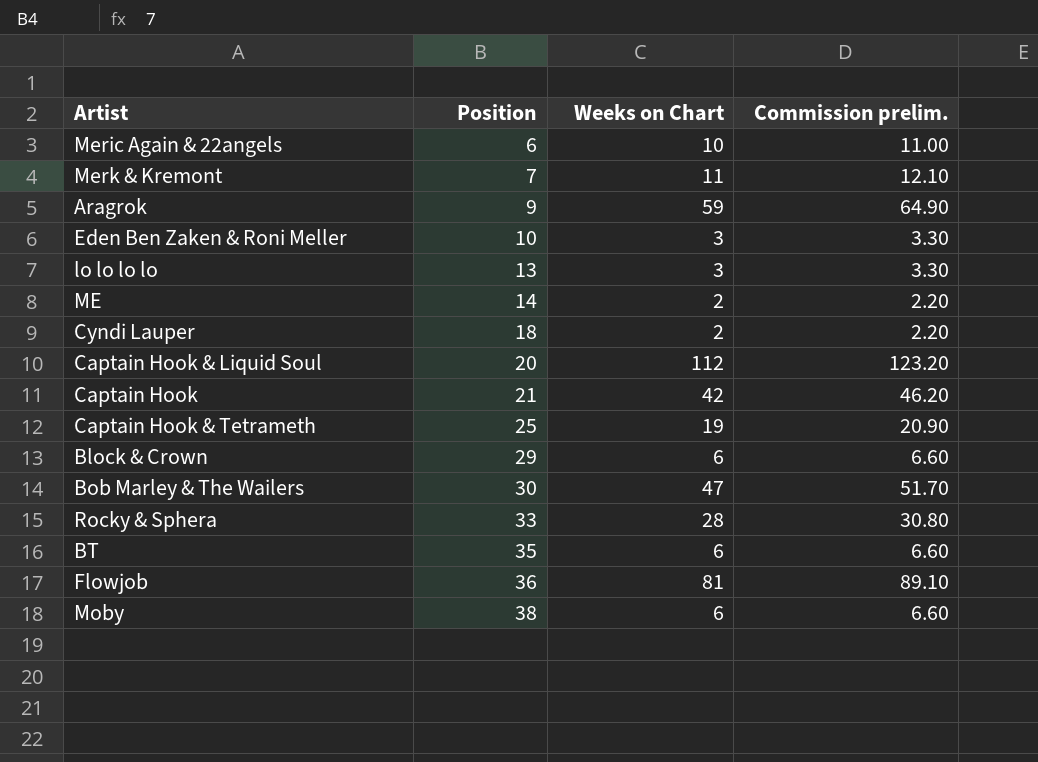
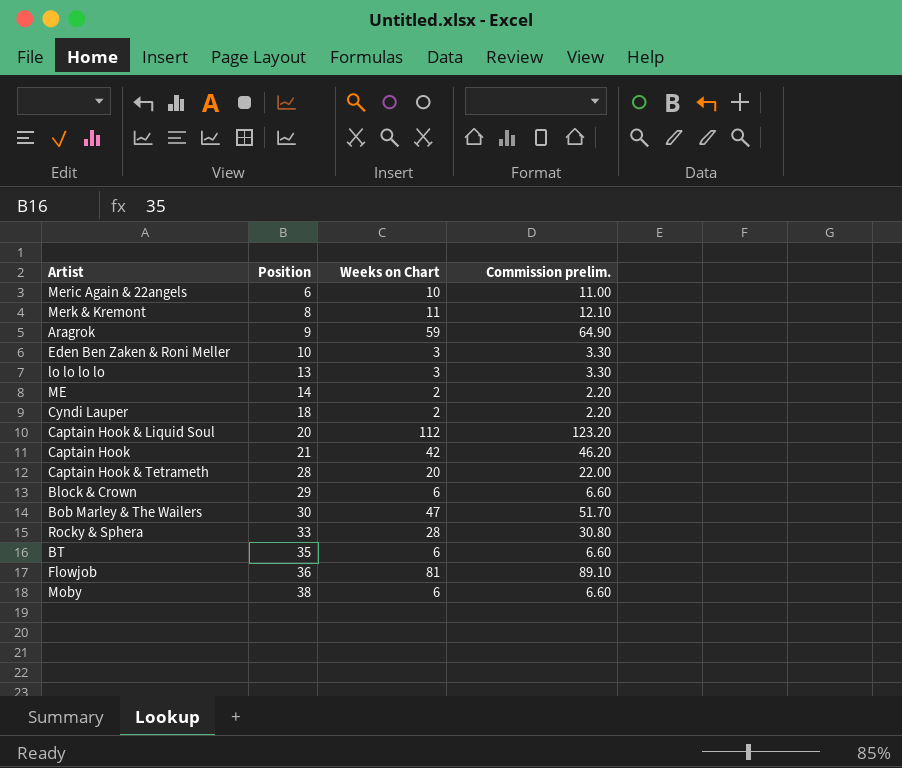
Merk & Kremont | Position: 7 -> 8
Captain Hook & Tetrameth | Position: 25 -> 28
Captain Hook & Tetrameth | Weeks on Chart: 19 -> 20
Captain Hook & Tetrameth | Commission prelim.: 20.90 -> 22.00

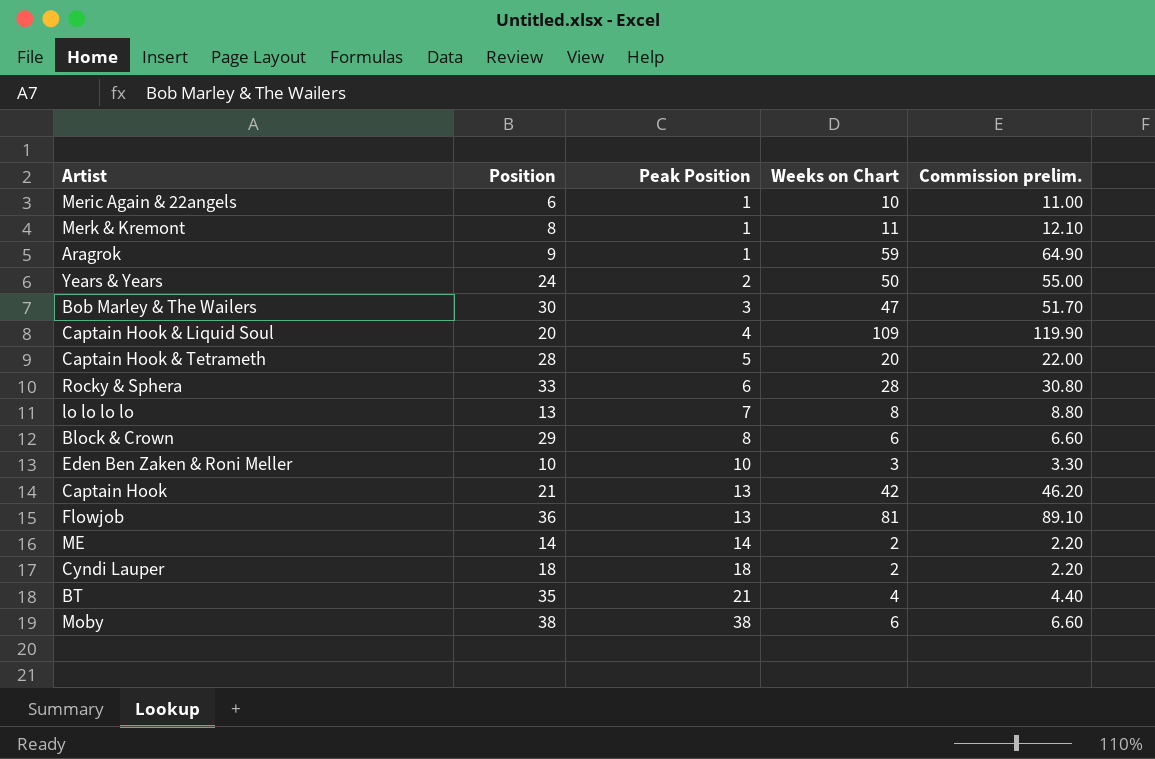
row order: Position ascending -> Peak Position ascending
column Peak Position | position: none -> 3
row Years & Years: none -> 24 | 2 | 50 | 55.00
Captain Hook & Liquid Soul | Weeks on Chart: 112 -> 109
Captain Hook & Liquid Soul | Commission prelim.: 123.20 -> 119.90
lo lo lo lo | Weeks on Chart: 3 -> 8
lo lo lo lo | Commission prelim.: 3.30 -> 8.80
BT | Weeks on Chart: 6 -> 4
BT | Commission prelim.: 6.60 -> 4.40

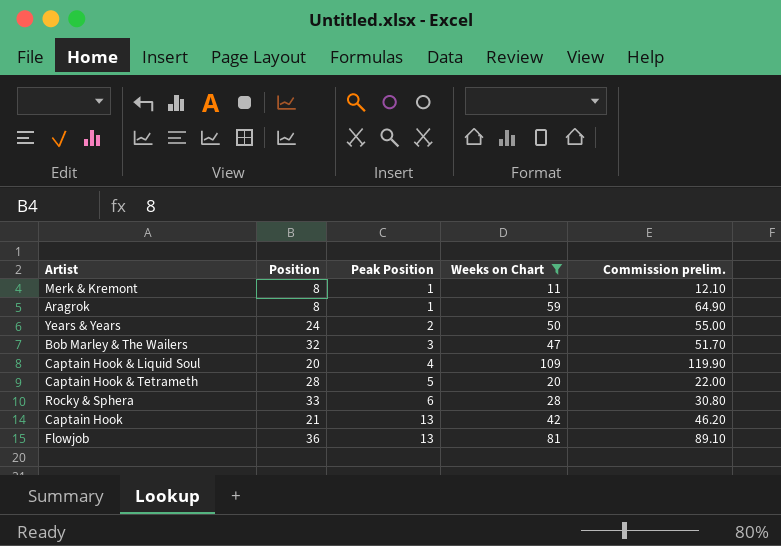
filter: none -> Weeks on Chart >= 11
Aragrok | Position: 9 -> 8
Bob Marley & The Wailers | Position: 30 -> 32

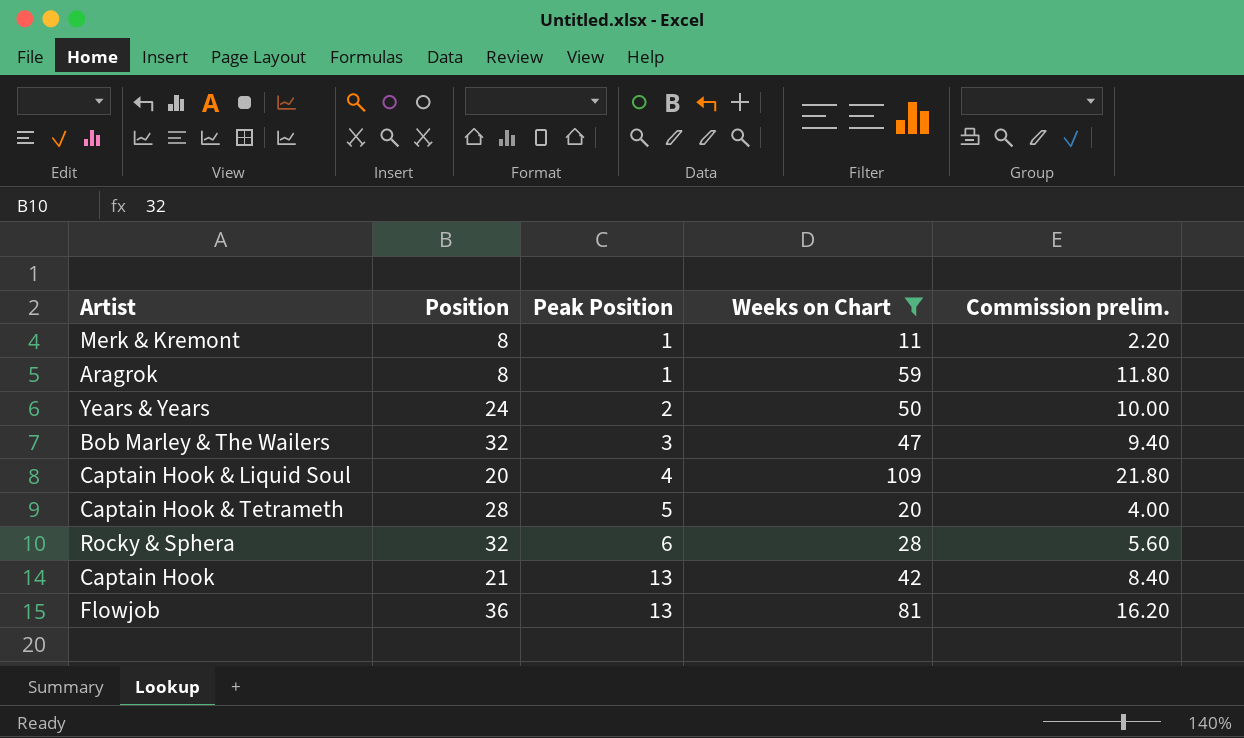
column Commission prelim. | formula: [Weeks on Chart] * 1.1 -> [Weeks on Chart] * 0.2
Rocky & Sphera | Position: 33 -> 32

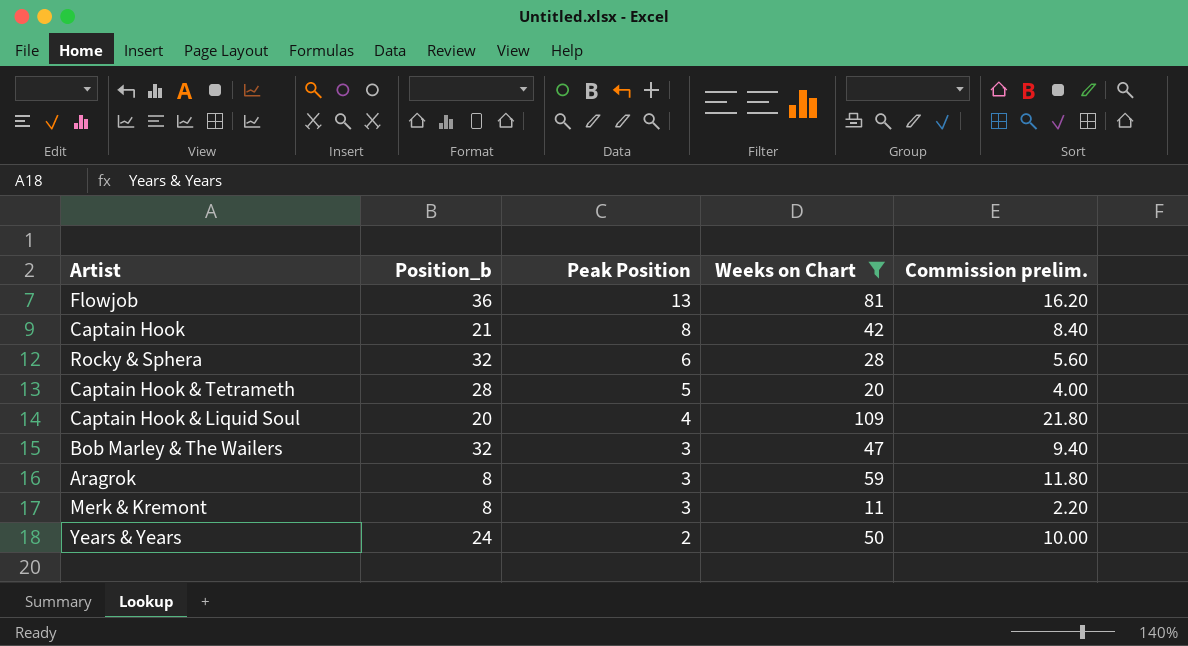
row order: Peak Position ascending -> Peak Position descending
column name: Position -> Position_b
Captain Hook | Peak Position: 13 -> 8
Aragrok | Peak Position: 1 -> 3
Merk & Kremont | Peak Position: 1 -> 3

